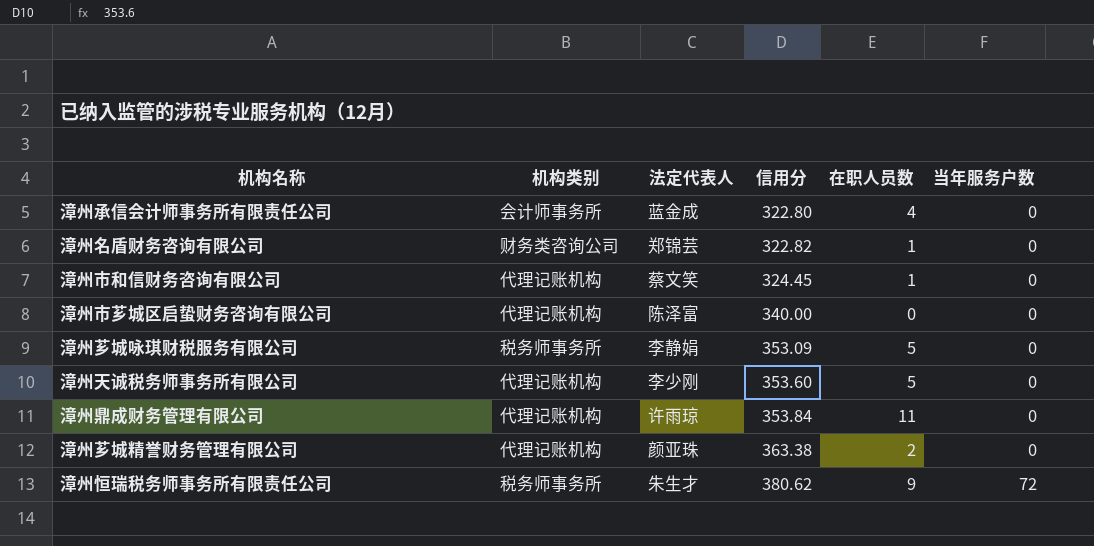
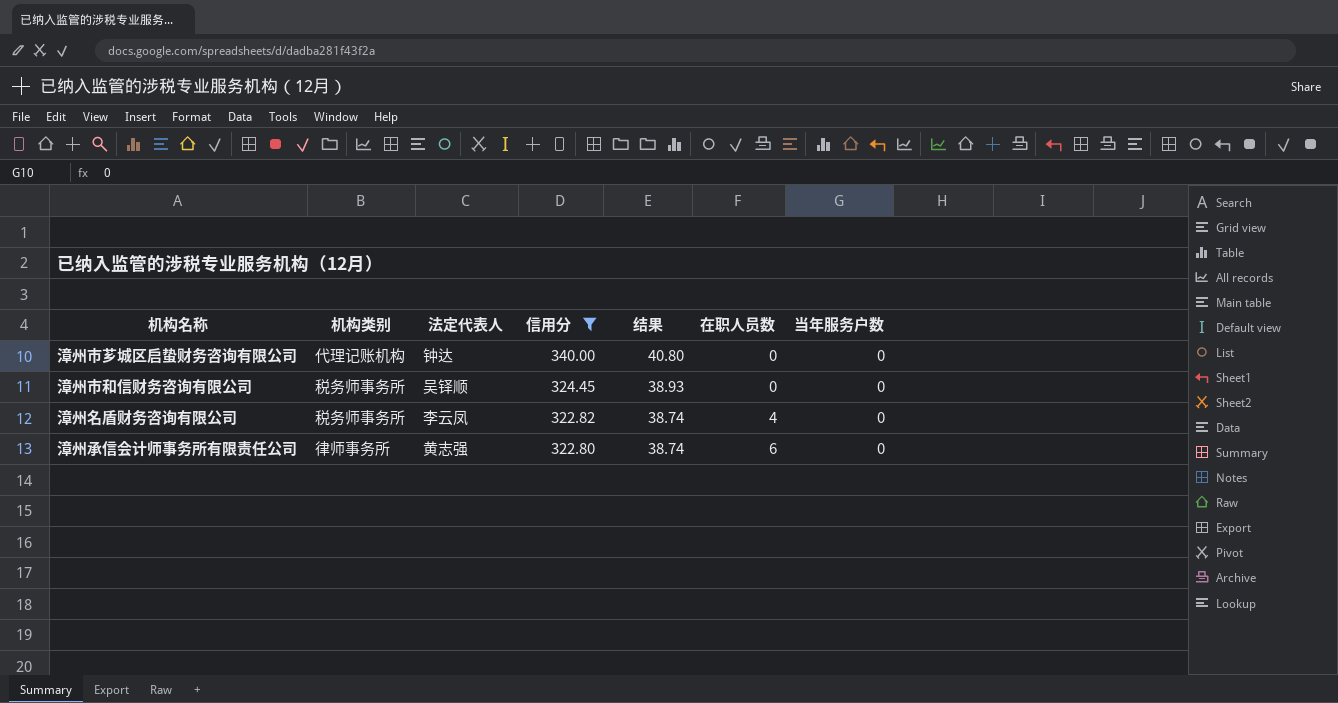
filter: none -> 信用分 <= 340.00
row order: 信用分 ascending -> 信用分 descending
column 结果 | formula: none -> [信用分] * 0.12
漳州市芗城区启蛰财务咨询有限公司 | 法定代表人: 陈泽富 -> 钟达
漳州市和信财务咨询有限公司 | 机构类别: 代理记账机构 -> 税务师事务所
漳州市和信财务咨询有限公司 | 法定代表人: 蔡文笑 -> 吴铎顺
漳州市和信财务咨询有限公司 | 在职人员数: 1 -> 0
漳州名盾财务咨询有限公司 | 机构类别: 财务类咨询公司 -> 税务师事务所
漳州名盾财务咨询有限公司 | 法定代表人: 郑锦芸 -> 李云凤
漳州名盾财务咨询有限公司 | 在职人员数: 1 -> 4
漳州承信会计师事务所有限责任公司 | 机构类别: 会计师事务所 -> 律师事务所
漳州承信会计师事务所有限责任公司 | 法定代表人: 蓝金成 -> 黄志强
漳州承信会计师事务所有限责任公司 | 在职人员数: 4 -> 6

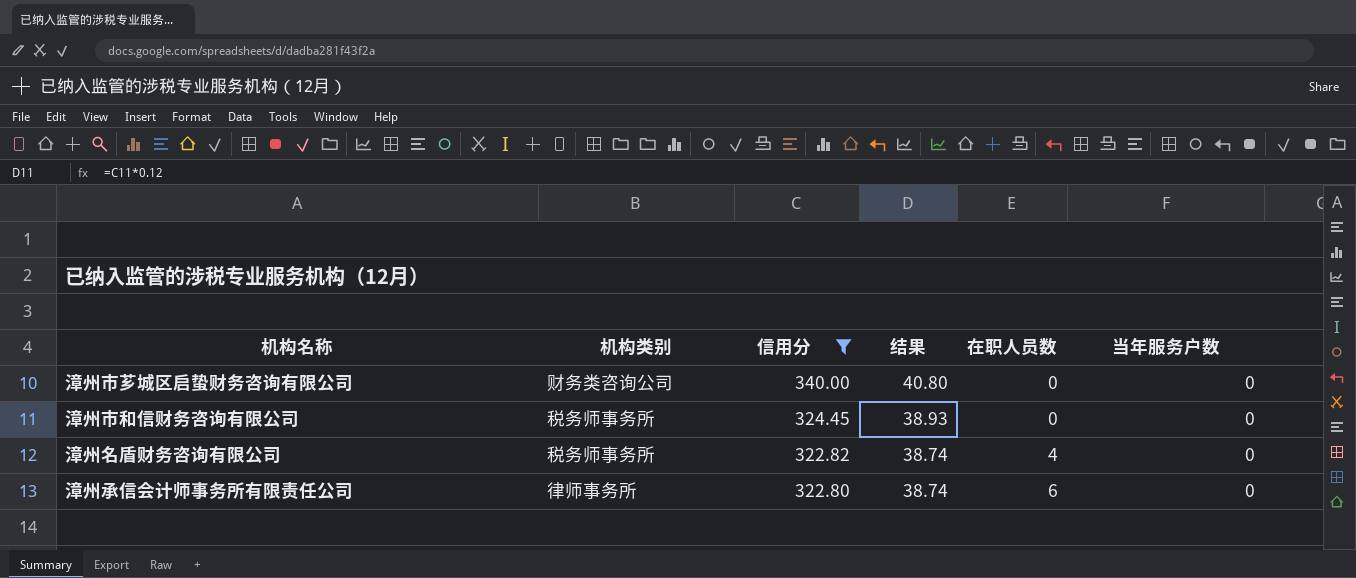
column 法定代表人 | position: 3 -> none
漳州市芗城区启蛰财务咨询有限公司 | 机构类别: 代理记账机构 -> 财务类咨询公司

